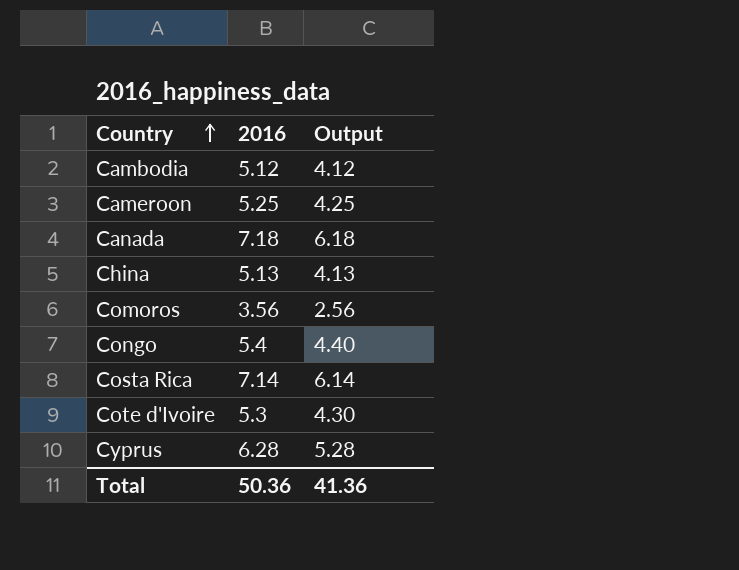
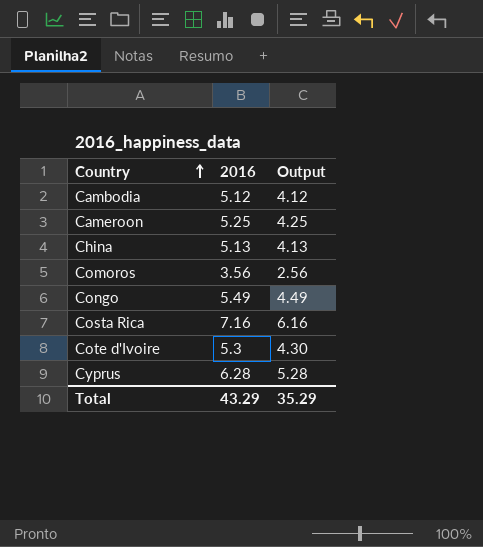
row Canada: 7.18 | 6.18 -> none
Congo | 2016: 5.4 -> 5.49
Congo | Output: 4.40 -> 4.49
Costa Rica | 2016: 7.14 -> 7.16
Costa Rica | Output: 6.14 -> 6.16
Total | 2016: 50.36 -> 43.29
Total | Output: 41.36 -> 35.29

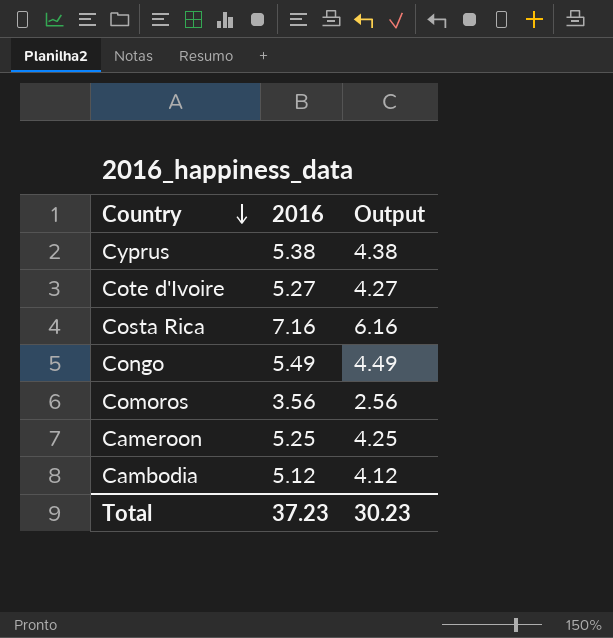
row order: Country ascending -> Country descending
row China: 5.13 | 4.13 -> none
Cyprus | 2016: 6.28 -> 5.38
Cyprus | Output: 5.28 -> 4.38
Cote d'Ivoire | 2016: 5.3 -> 5.27
Cote d'Ivoire | Output: 4.30 -> 4.27
Total | 2016: 43.29 -> 37.23
Total | Output: 35.29 -> 30.23

